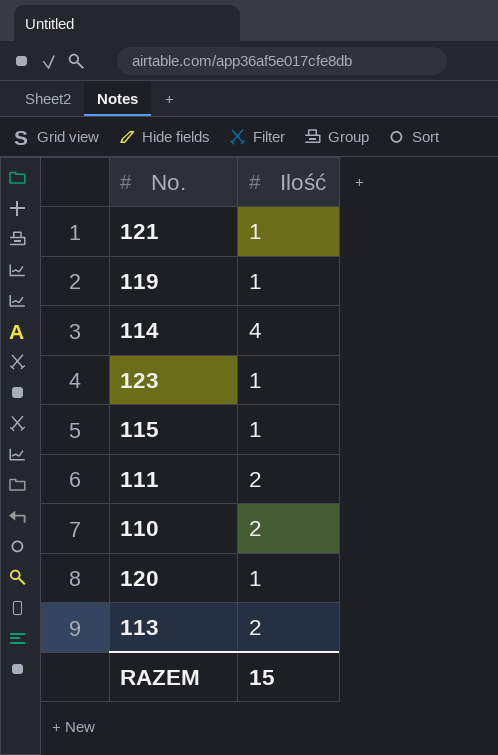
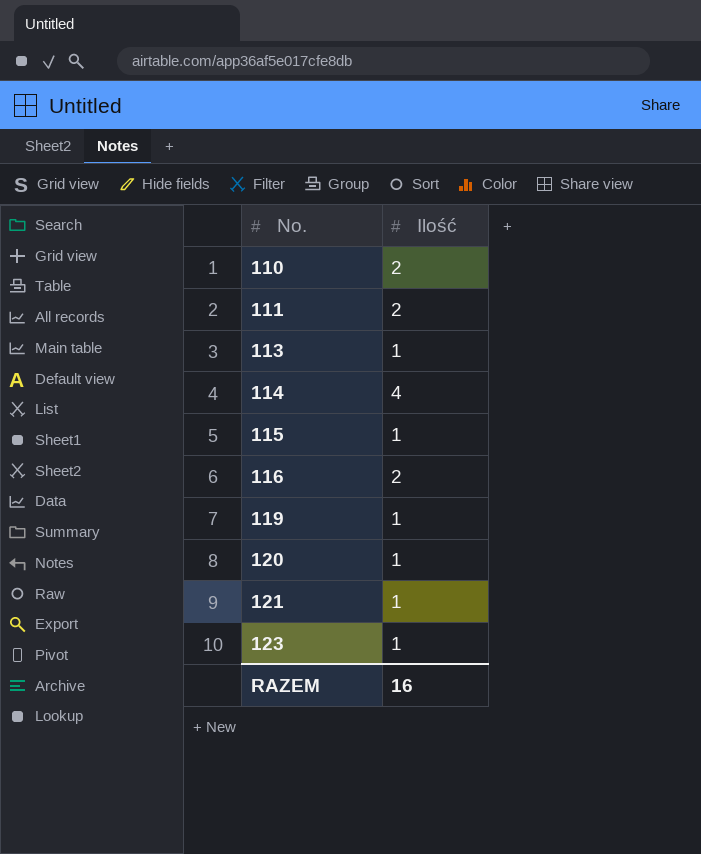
row order: none -> No. ascending
113 | Ilość: 2 -> 1
row 116: none -> 2
RAZEM | Ilość: 15 -> 16

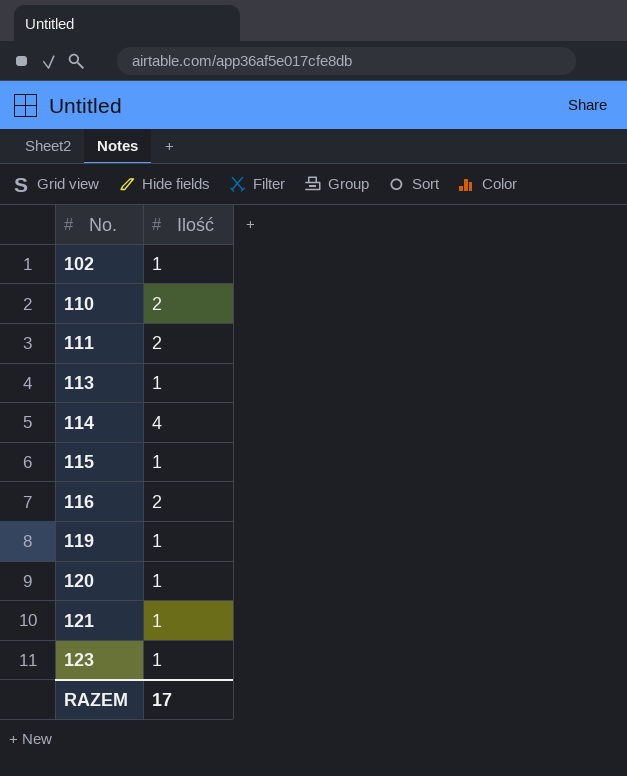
row 102: none -> 1
RAZEM | Ilość: 16 -> 17

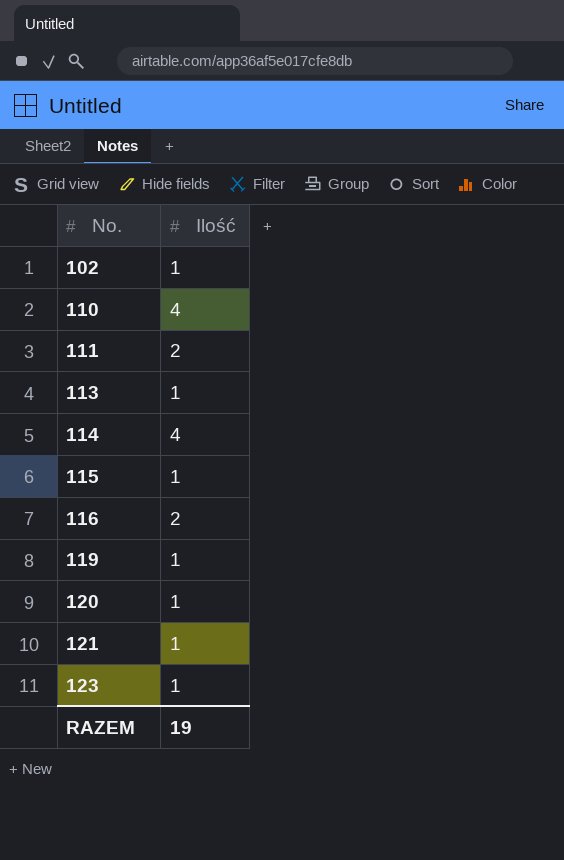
110 | Ilość: 2 -> 4
RAZEM | Ilość: 17 -> 19

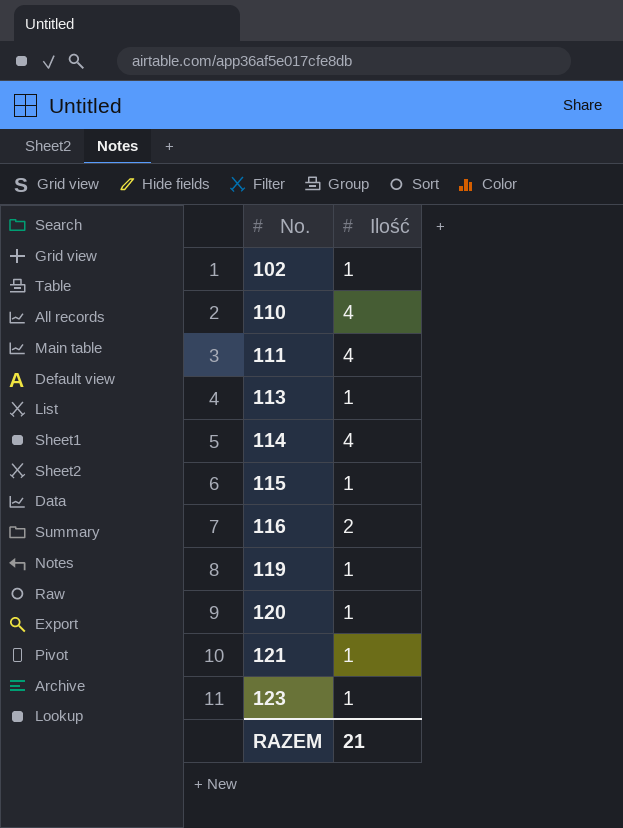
111 | Ilość: 2 -> 4
RAZEM | Ilość: 19 -> 21

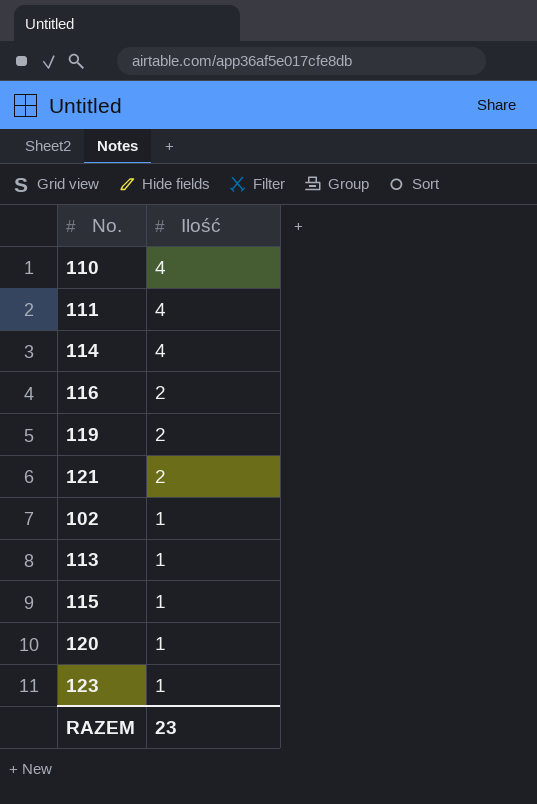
row order: No. ascending -> Ilość descending
119 | Ilość: 1 -> 2
121 | Ilość: 1 -> 2
RAZEM | Ilość: 21 -> 23

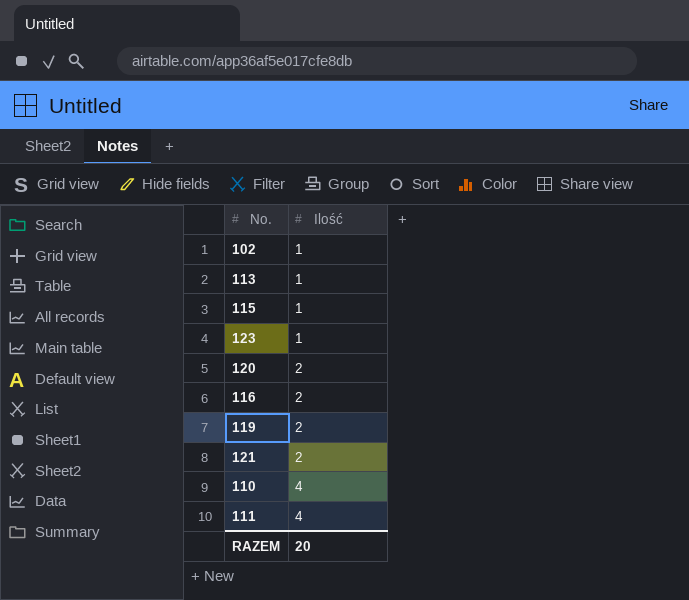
row order: Ilość descending -> Ilość ascending
row 114: 4 -> none
120 | Ilość: 1 -> 2
RAZEM | Ilość: 23 -> 20

